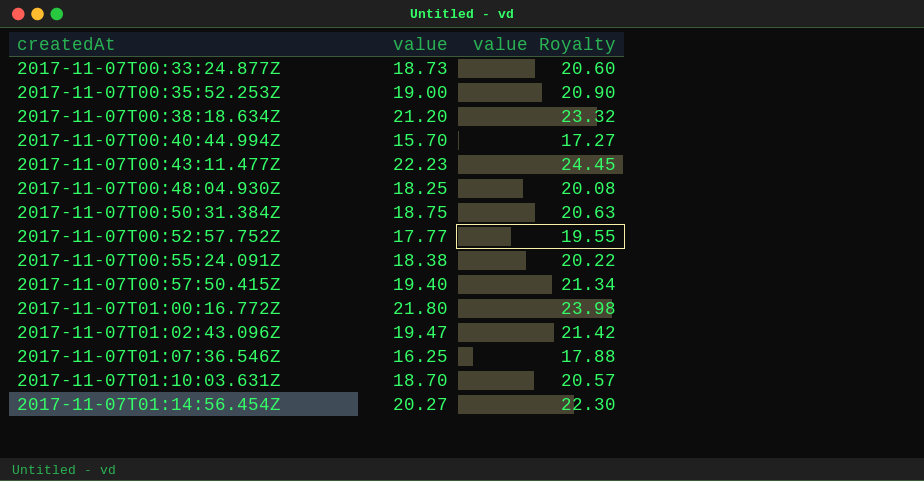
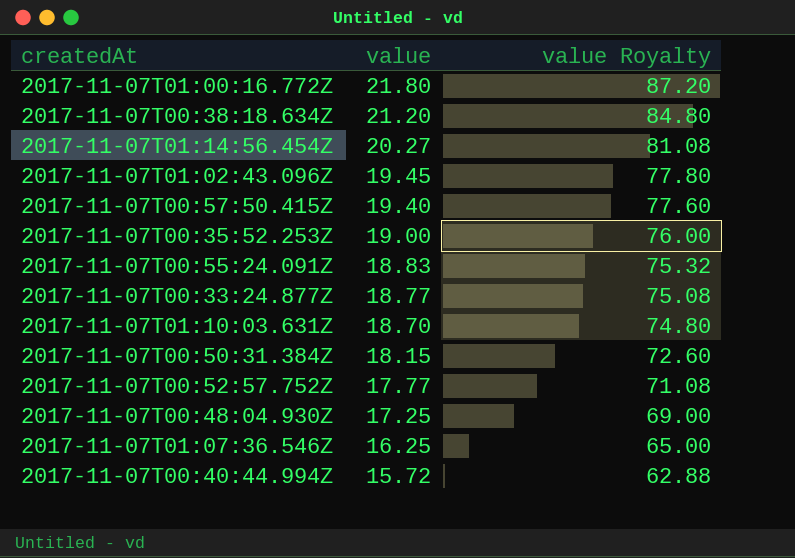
row order: createdAt ascending -> value descending
column value Royalty | formula: [value] * 1.1 -> [value] * 4
row 2017-11-07T00:43:11.477Z: 22.23 | 24.45 -> none
2017-11-07T01:02:43.096Z | value: 19.47 -> 19.45
2017-11-07T00:55:24.091Z | value: 18.38 -> 18.83
2017-11-07T00:33:24.877Z | value: 18.73 -> 18.77
2017-11-07T00:50:31.384Z | value: 18.75 -> 18.15
2017-11-07T00:48:04.930Z | value: 18.25 -> 17.25
2017-11-07T00:40:44.994Z | value: 15.70 -> 15.72

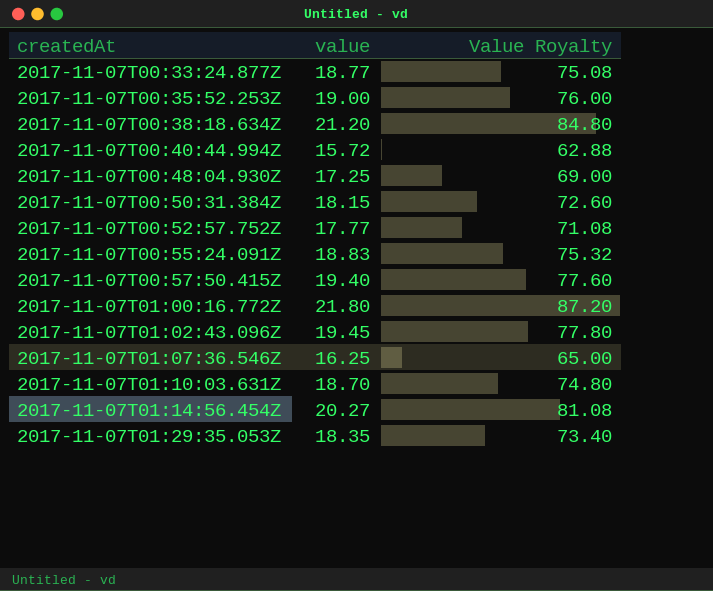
row order: value descending -> createdAt ascending
column name: value Royalty -> Value Royalty
row 2017-11-07T01:29:35.053Z: none -> 18.35 | 73.40

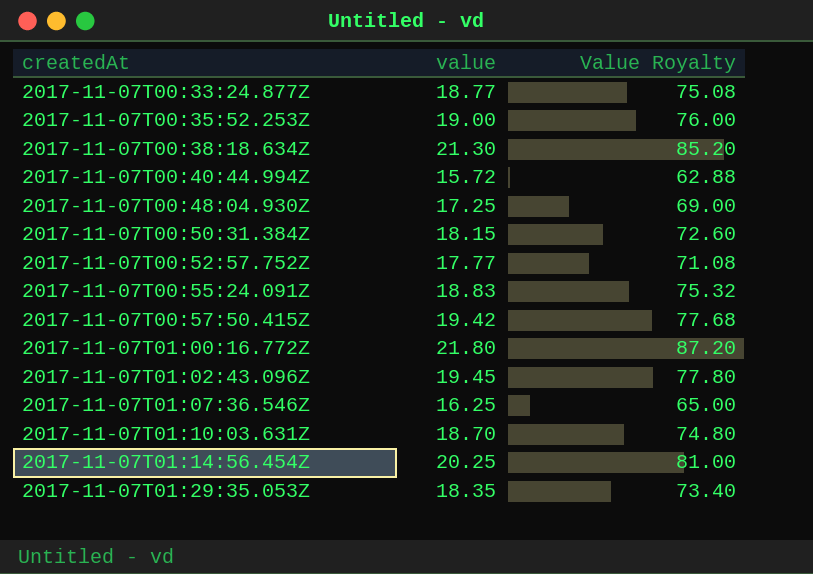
2017-11-07T00:38:18.634Z | value: 21.20 -> 21.30
2017-11-07T00:38:18.634Z | Value Royalty: 84.80 -> 85.20
2017-11-07T00:57:50.415Z | value: 19.40 -> 19.42
2017-11-07T00:57:50.415Z | Value Royalty: 77.60 -> 77.68
2017-11-07T01:14:56.454Z | value: 20.27 -> 20.25
2017-11-07T01:14:56.454Z | Value Royalty: 81.08 -> 81.00

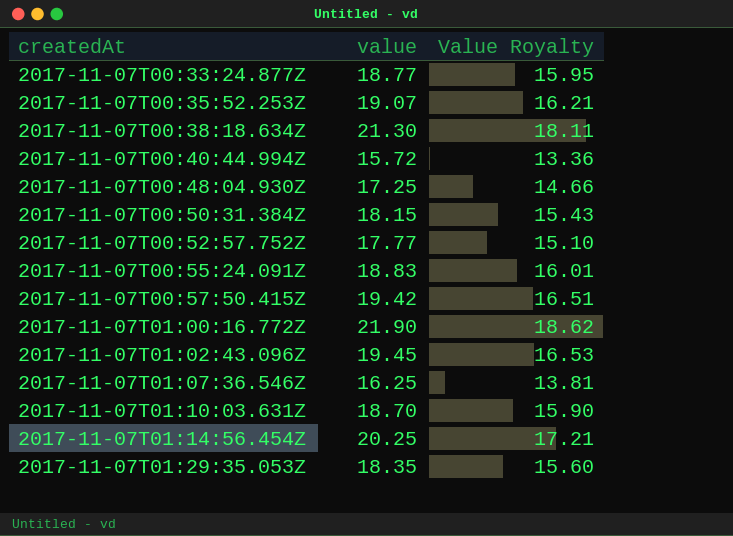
column Value Royalty | formula: [value] * 4 -> [value] * 0.85
2017-11-07T00:35:52.253Z | value: 19.00 -> 19.07
2017-11-07T01:00:16.772Z | value: 21.80 -> 21.90

